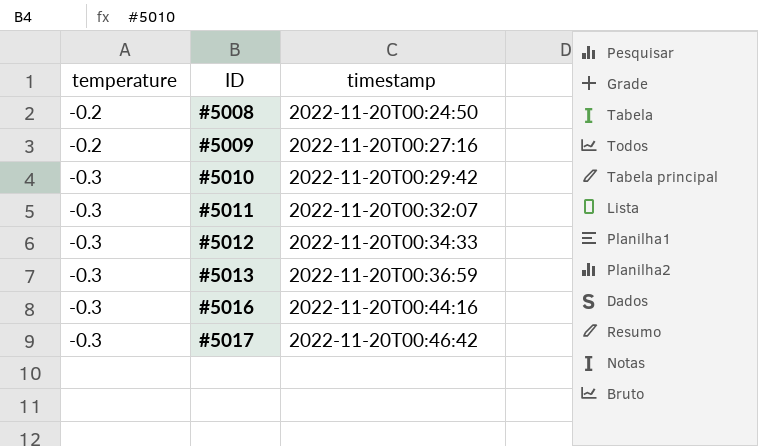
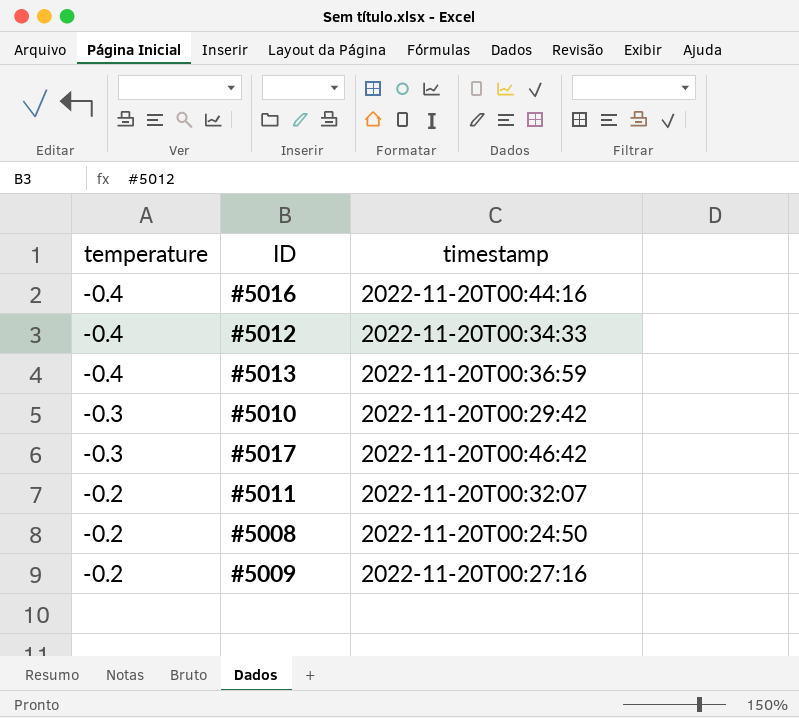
row order: temperature descending -> temperature ascending
#5016 | temperature: -0.3 -> -0.4
#5012 | temperature: -0.3 -> -0.4
#5013 | temperature: -0.3 -> -0.4
#5011 | temperature: -0.3 -> -0.2

